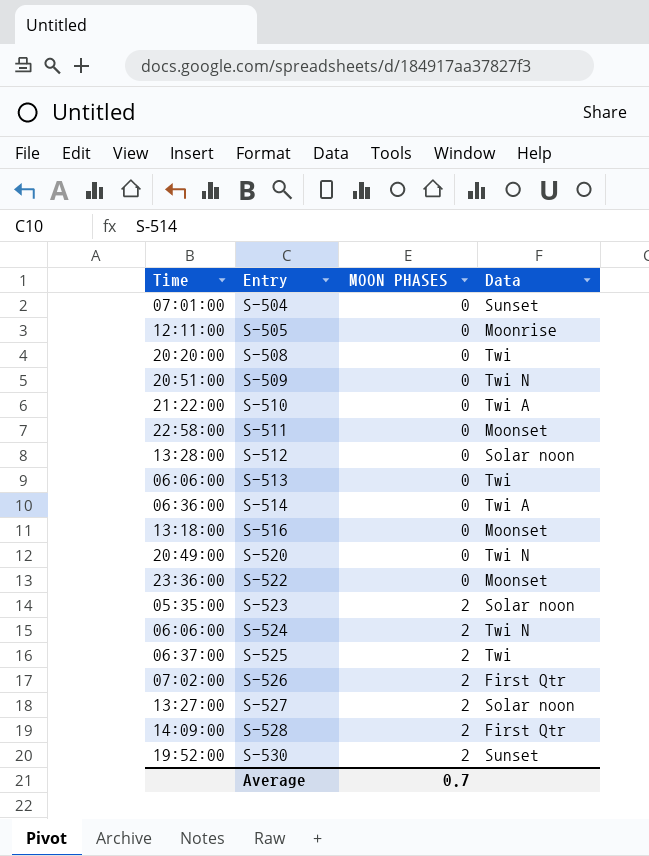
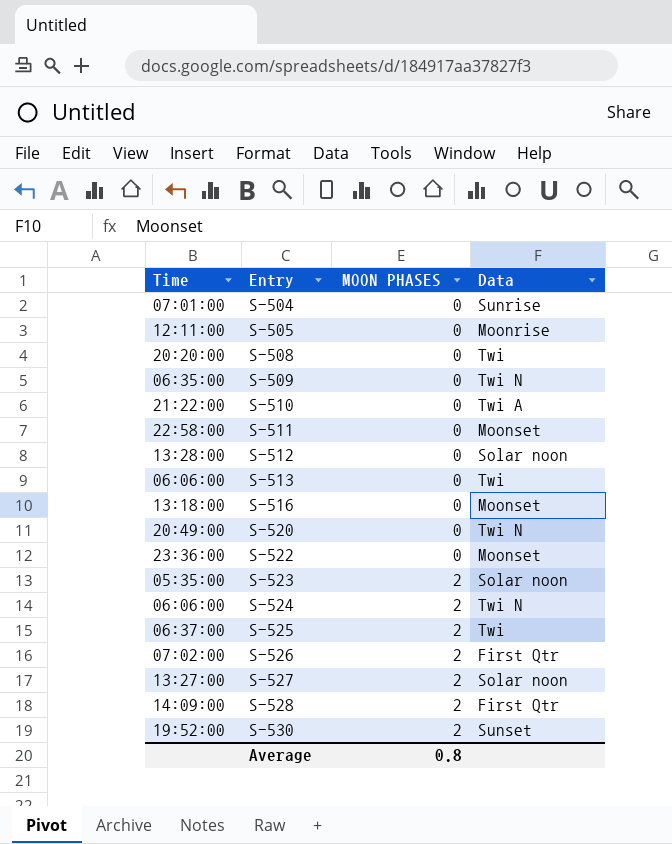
row S-514: 06:36:00 | 0 | Twi A -> none
S-504 | Data: Sunset -> Sunrise
S-509 | Time: 20:51:00 -> 06:35:00
Average | MOON PHASES: 0.7 -> 0.8

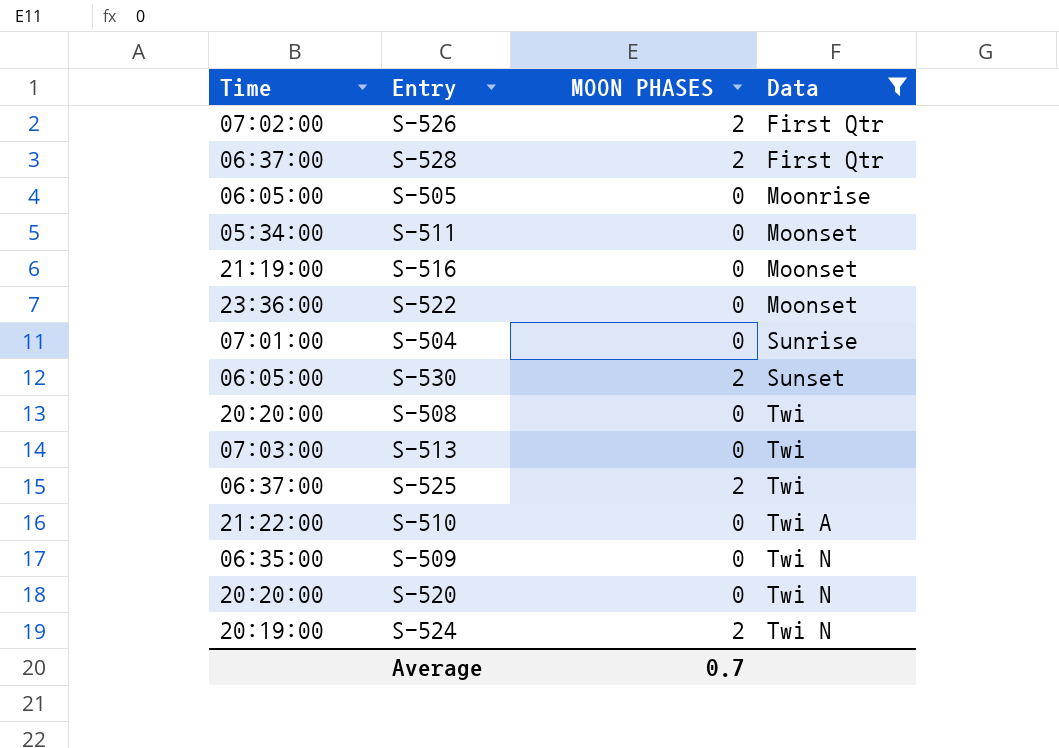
filter: none -> Data != Solar noon
row order: Entry ascending -> Data ascending
S-528 | Time: 14:09:00 -> 06:37:00
S-505 | Time: 12:11:00 -> 06:05:00
S-511 | Time: 22:58:00 -> 05:34:00
S-516 | Time: 13:18:00 -> 21:19:00
S-530 | Time: 19:52:00 -> 06:05:00
S-513 | Time: 06:06:00 -> 07:03:00
S-520 | Time: 20:49:00 -> 20:20:00
S-524 | Time: 06:06:00 -> 20:19:00
Average | MOON PHASES: 0.8 -> 0.7

